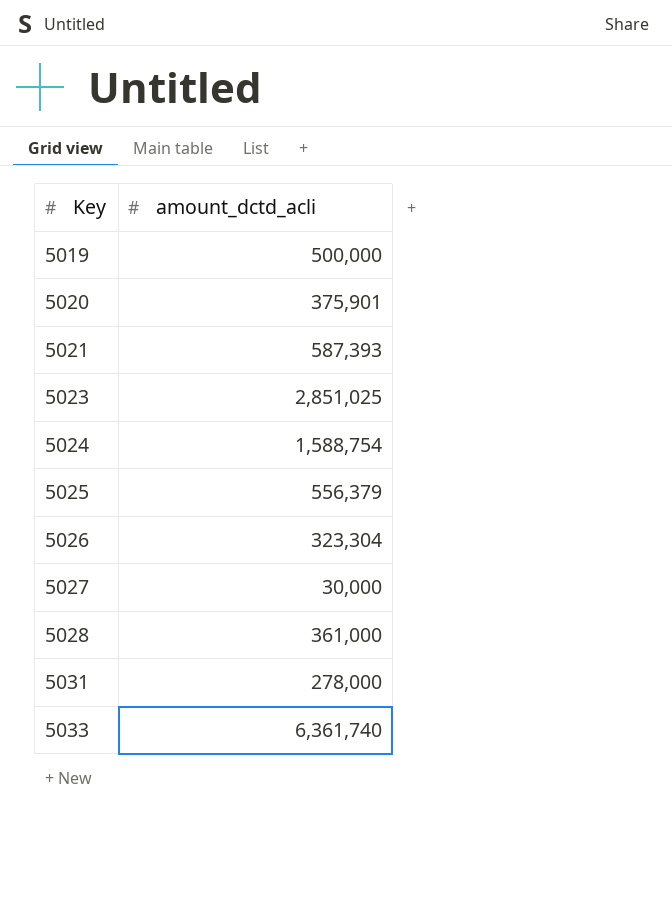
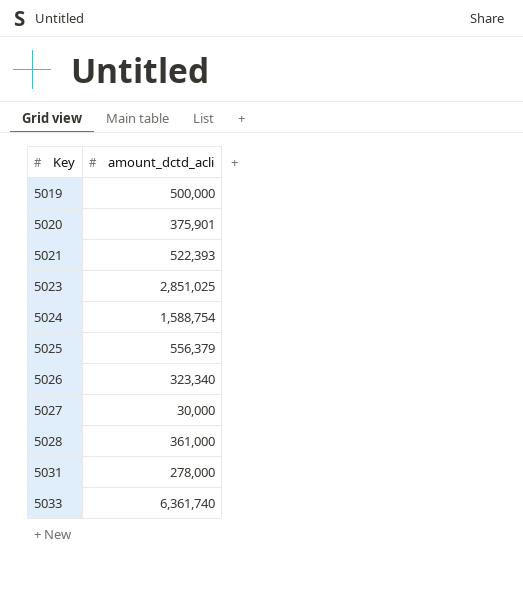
5021 | amount_dctd_acli: 587,393 -> 522,393
5026 | amount_dctd_acli: 323,304 -> 323,340

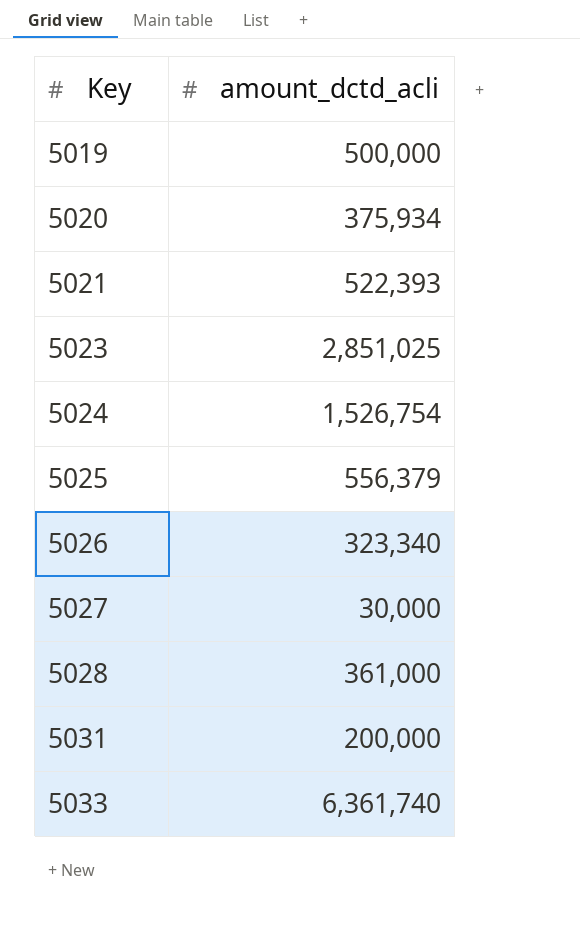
5020 | amount_dctd_acli: 375,901 -> 375,934
5024 | amount_dctd_acli: 1,588,754 -> 1,526,754
5031 | amount_dctd_acli: 278,000 -> 200,000

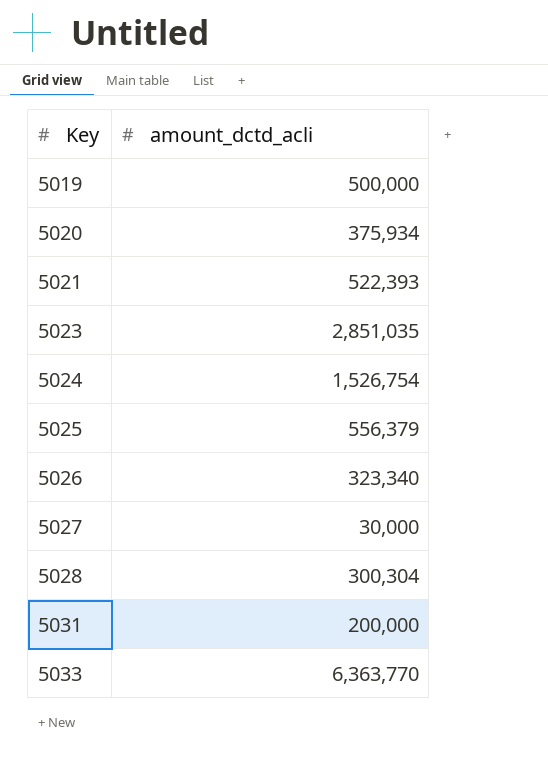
5023 | amount_dctd_acli: 2,851,025 -> 2,851,035
5028 | amount_dctd_acli: 361,000 -> 300,304
5033 | amount_dctd_acli: 6,361,740 -> 6,363,770

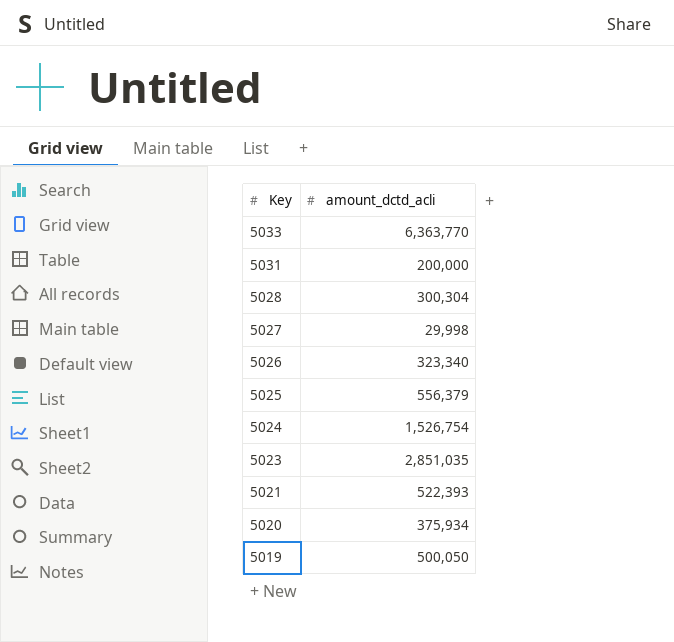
row order: Key ascending -> Key descending
5027 | amount_dctd_acli: 30,000 -> 29,998
5019 | amount_dctd_acli: 500,000 -> 500,050

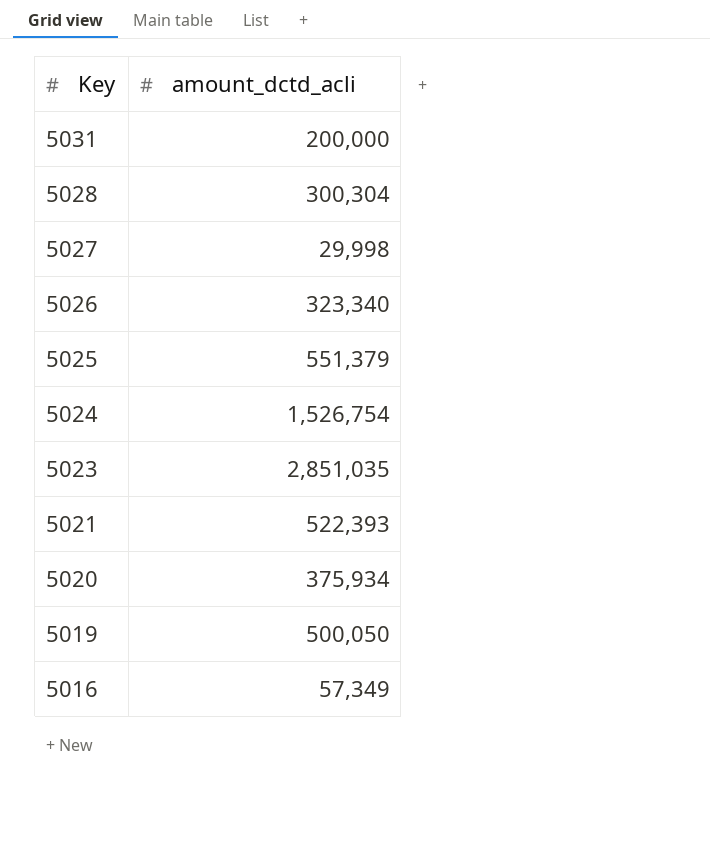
row 5033: 6,363,770 -> none
5025 | amount_dctd_acli: 556,379 -> 551,379
row 5016: none -> 57,349

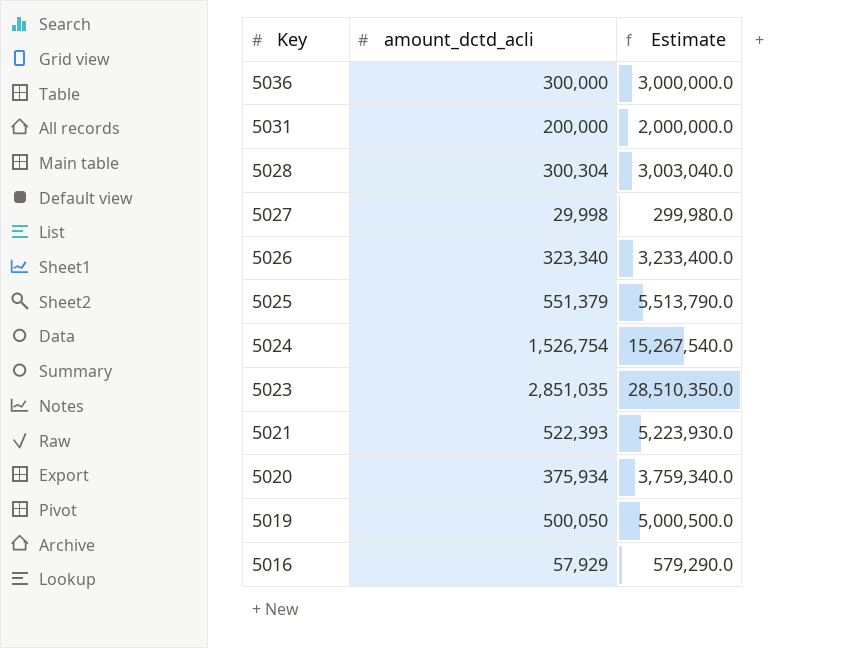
column Estimate | formula: none -> [amount_dctd_acli] * 10
row 5036: none -> 300,000 | 3,000,000.0
5016 | amount_dctd_acli: 57,349 -> 57,929

